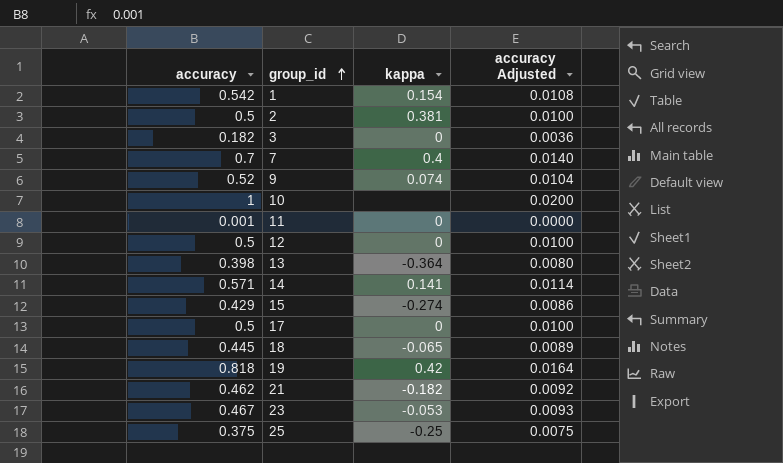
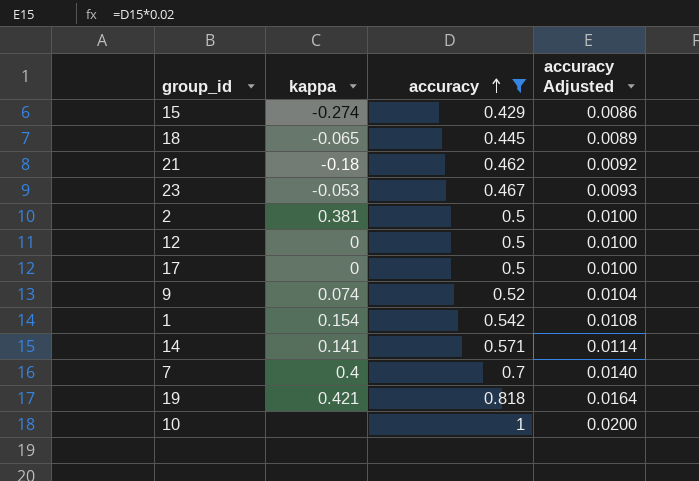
filter: none -> accuracy >= 0.429
row order: group_id ascending -> accuracy ascending
column accuracy | position: 1 -> 3
21 | kappa: -0.182 -> -0.18
19 | kappa: 0.42 -> 0.421

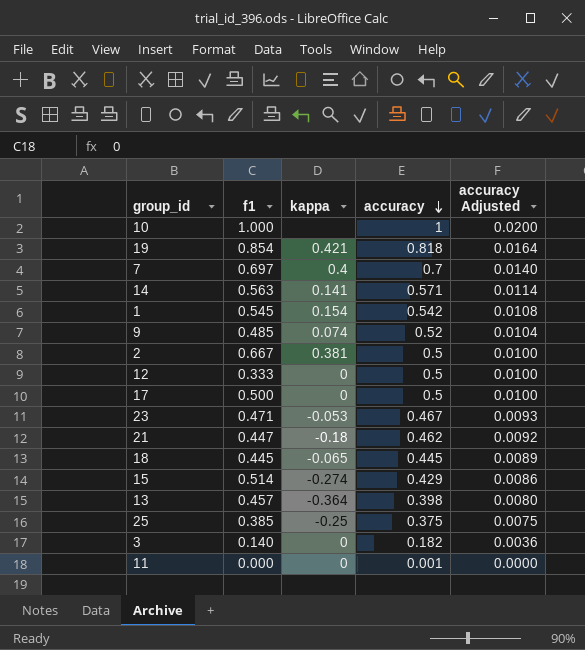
filter: accuracy >= 0.429 -> none
row order: accuracy ascending -> accuracy descending
column f1 | position: none -> 2

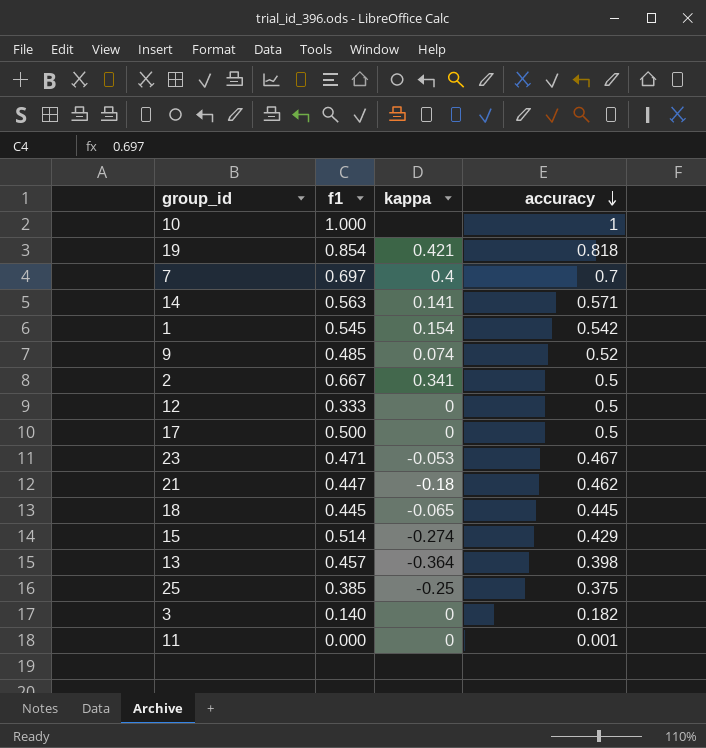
column accuracy Adjusted | formula: [accuracy] * 0.02 -> none
2 | kappa: 0.381 -> 0.341

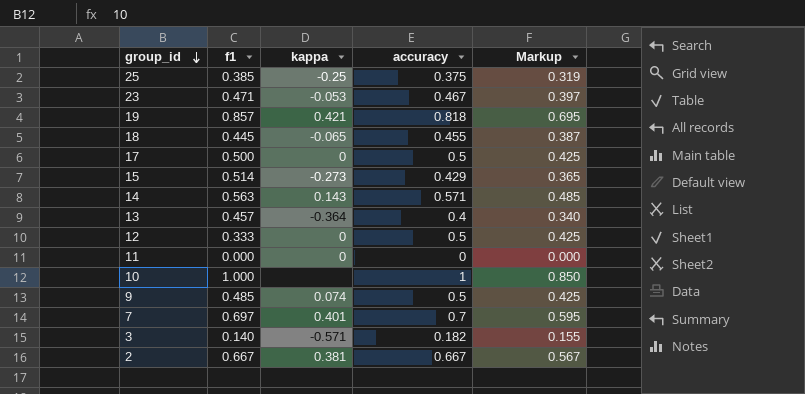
row order: accuracy descending -> group_id descending
column Markup | formula: none -> [accuracy] * 0.85
row 1: 0.545 | 0.154 | 0.542 -> none
row 21: 0.447 | -0.18 | 0.462 -> none
19 | f1: 0.854 -> 0.857
18 | accuracy: 0.445 -> 0.455
15 | kappa: -0.274 -> -0.273
14 | kappa: 0.141 -> 0.143
13 | accuracy: 0.398 -> 0.4
11 | accuracy: 0.001 -> 0
9 | accuracy: 0.52 -> 0.5
7 | kappa: 0.4 -> 0.401
3 | kappa: 0 -> -0.571
2 | kappa: 0.341 -> 0.381
2 | accuracy: 0.5 -> 0.667

